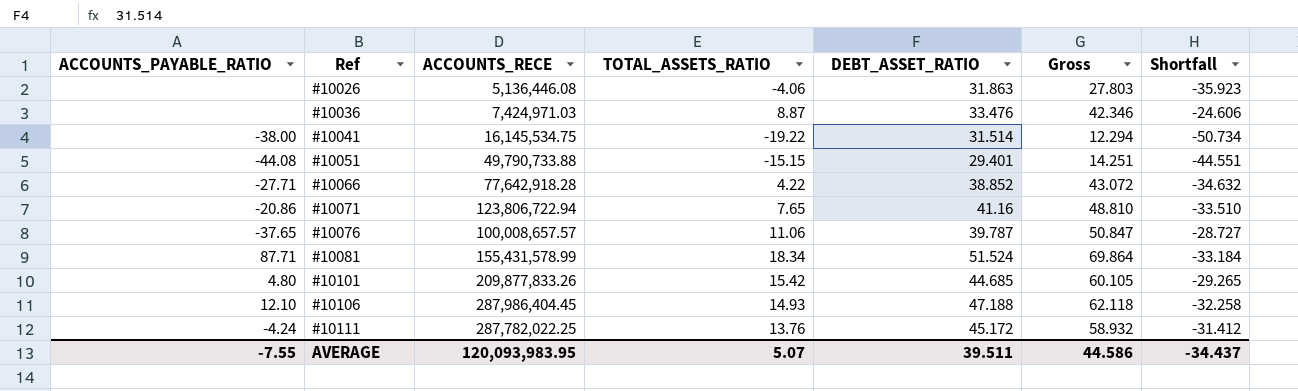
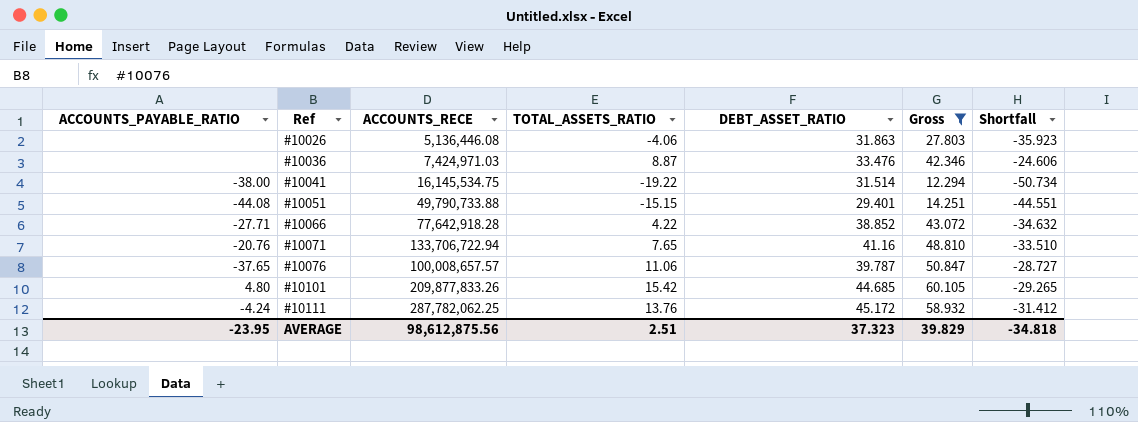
filter: none -> Gross <= 60.105
#10071 | ACCOUNTS_PAYABLE_RATIO: -20.86 -> -20.76
#10071 | ACCOUNTS_RECE: 123,806,722.94 -> 133,706,722.94
#10111 | ACCOUNTS_RECE: 287,782,022.25 -> 287,782,062.25
AVERAGE | ACCOUNTS_PAYABLE_RATIO: -7.55 -> -23.95
AVERAGE | ACCOUNTS_RECE: 120,093,983.95 -> 98,612,875.56
AVERAGE | TOTAL_ASSETS_RATIO: 5.07 -> 2.51
AVERAGE | DEBT_ASSET_RATIO: 39.511 -> 37.323
AVERAGE | Gross: 44.586 -> 39.829
AVERAGE | Shortfall: -34.437 -> -34.818

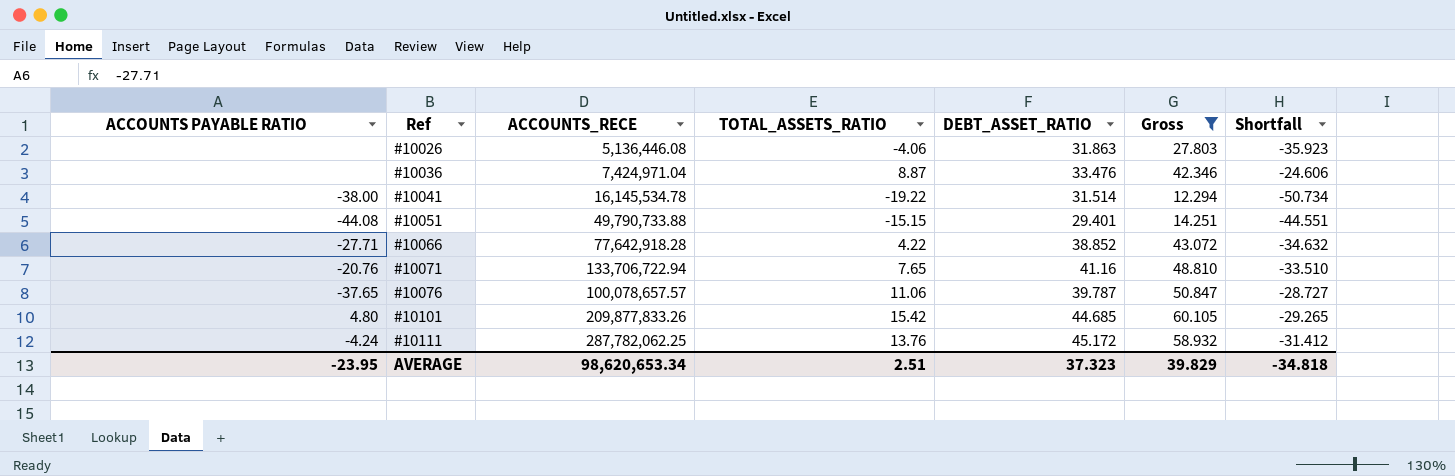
column name: ACCOUNTS_PAYABLE_RATIO -> ACCOUNTS PAYABLE RATIO
#10036 | ACCOUNTS_RECE: 7,424,971.03 -> 7,424,971.04
#10041 | ACCOUNTS_RECE: 16,145,534.75 -> 16,145,534.78
#10076 | ACCOUNTS_RECE: 100,008,657.57 -> 100,078,657.57
AVERAGE | ACCOUNTS_RECE: 98,612,875.56 -> 98,620,653.34

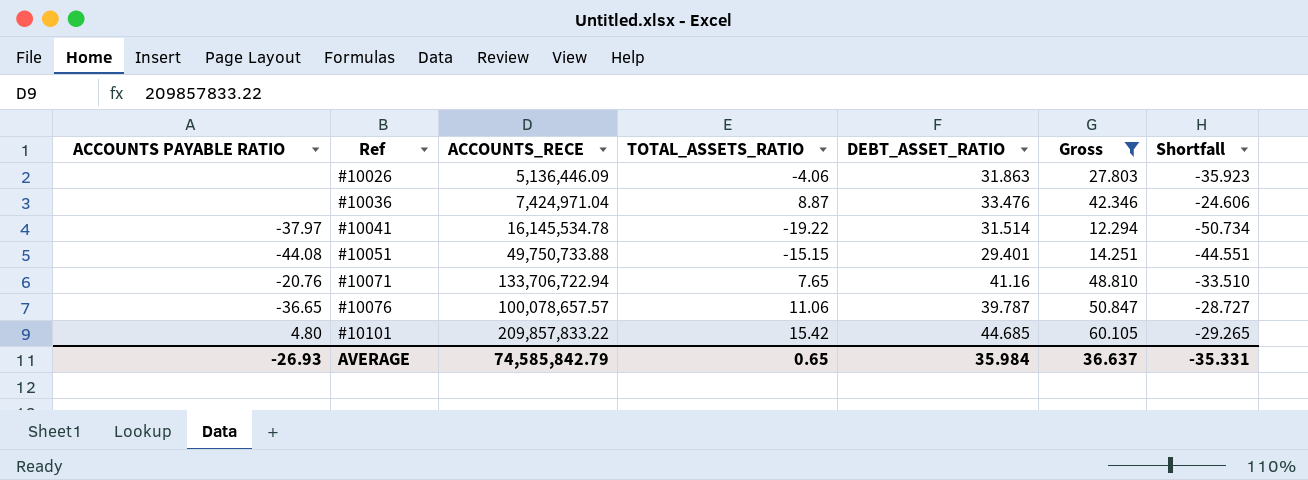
row #10066: -27.71 | 77,642,918.28 | 4.22 | 38.852 | 43.072 | -34.632 -> none
row #10111: -4.24 | 287,782,062.25 | 13.76 | 45.172 | 58.932 | -31.412 -> none
#10026 | ACCOUNTS_RECE: 5,136,446.08 -> 5,136,446.09
#10041 | ACCOUNTS PAYABLE RATIO: -38.00 -> -37.97
#10051 | ACCOUNTS_RECE: 49,790,733.88 -> 49,750,733.88
#10076 | ACCOUNTS PAYABLE RATIO: -37.65 -> -36.65
#10101 | ACCOUNTS_RECE: 209,877,833.26 -> 209,857,833.22
AVERAGE | ACCOUNTS PAYABLE RATIO: -23.95 -> -26.93
AVERAGE | ACCOUNTS_RECE: 98,620,653.34 -> 74,585,842.79
AVERAGE | TOTAL_ASSETS_RATIO: 2.51 -> 0.65
AVERAGE | DEBT_ASSET_RATIO: 37.323 -> 35.984
AVERAGE | Gross: 39.829 -> 36.637
AVERAGE | Shortfall: -34.818 -> -35.331

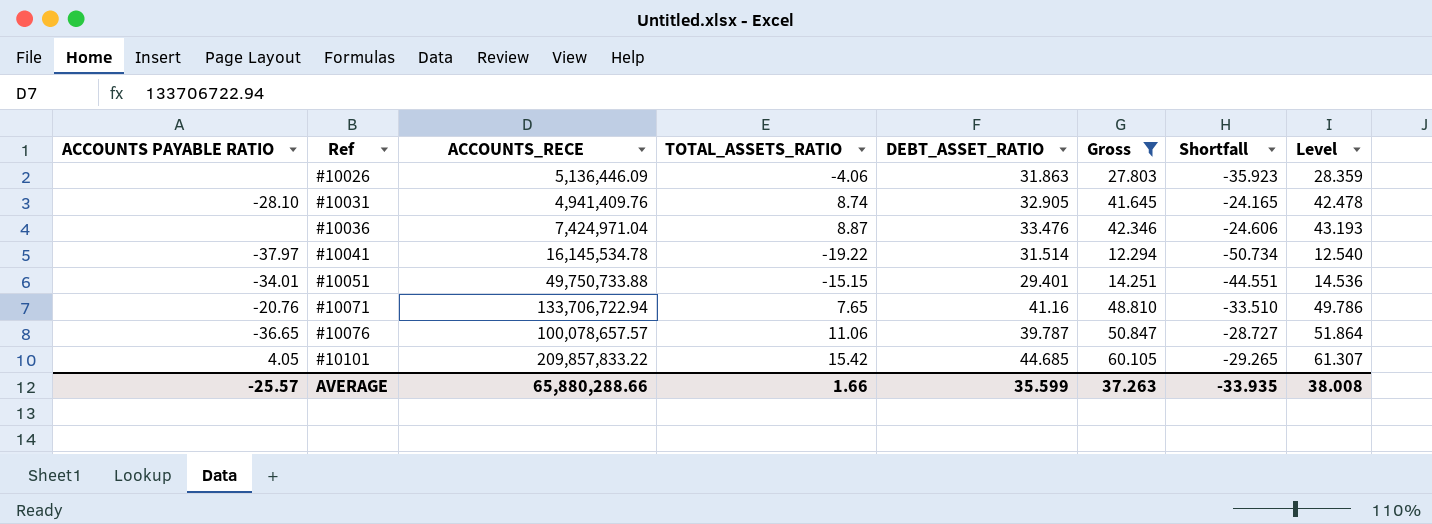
column Level | formula: none -> [Gross] * 1.02
row #10031: none -> -28.10 | 4,941,409.76 | 8.74 | 32.905 | 41.645 | -24.165 | 42.478
#10051 | ACCOUNTS PAYABLE RATIO: -44.08 -> -34.01
#10101 | ACCOUNTS PAYABLE RATIO: 4.80 -> 4.05
AVERAGE | ACCOUNTS PAYABLE RATIO: -26.93 -> -25.57
AVERAGE | ACCOUNTS_RECE: 74,585,842.79 -> 65,880,288.66
AVERAGE | TOTAL_ASSETS_RATIO: 0.65 -> 1.66
AVERAGE | DEBT_ASSET_RATIO: 35.984 -> 35.599
AVERAGE | Gross: 36.637 -> 37.263
AVERAGE | Shortfall: -35.331 -> -33.935

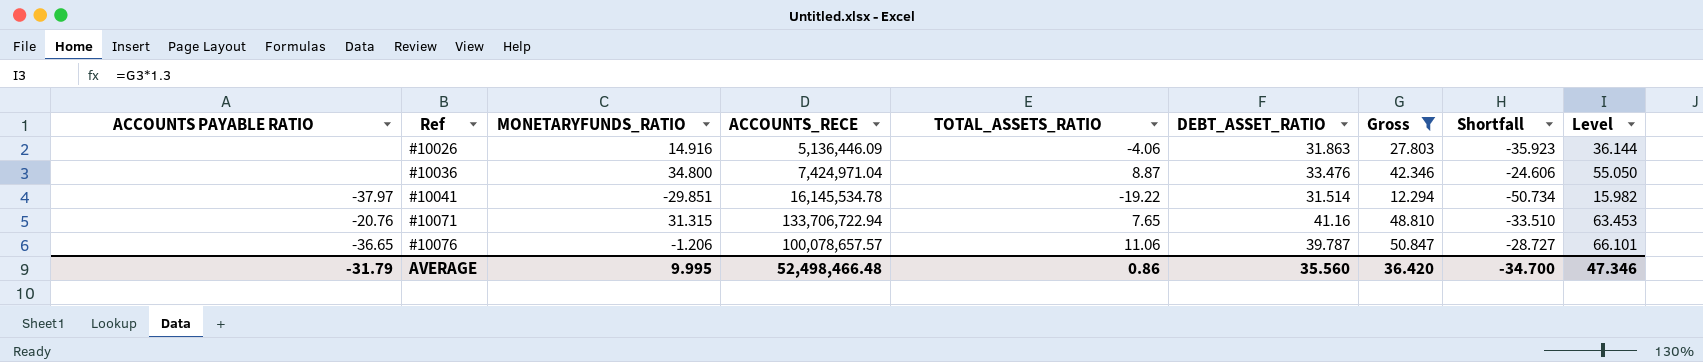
column MONETARYFUNDS_RATIO | position: none -> 3
column Level | formula: [Gross] * 1.02 -> [Gross] * 1.3
row #10031: -28.10 | 4,941,409.76 | 8.74 | 32.905 | 41.645 | -24.165 | 42.478 -> none
row #10051: -34.01 | 49,750,733.88 | -15.15 | 29.401 | 14.251 | -44.551 | 14.536 -> none
row #10101: 4.05 | 209,857,833.22 | 15.42 | 44.685 | 60.105 | -29.265 | 61.307 -> none
AVERAGE | ACCOUNTS PAYABLE RATIO: -25.57 -> -31.79
AVERAGE | ACCOUNTS_RECE: 65,880,288.66 -> 52,498,466.48
AVERAGE | TOTAL_ASSETS_RATIO: 1.66 -> 0.86
AVERAGE | DEBT_ASSET_RATIO: 35.599 -> 35.560
AVERAGE | Gross: 37.263 -> 36.420
AVERAGE | Shortfall: -33.935 -> -34.700
AVERAGE | Level: 38.008 -> 47.346

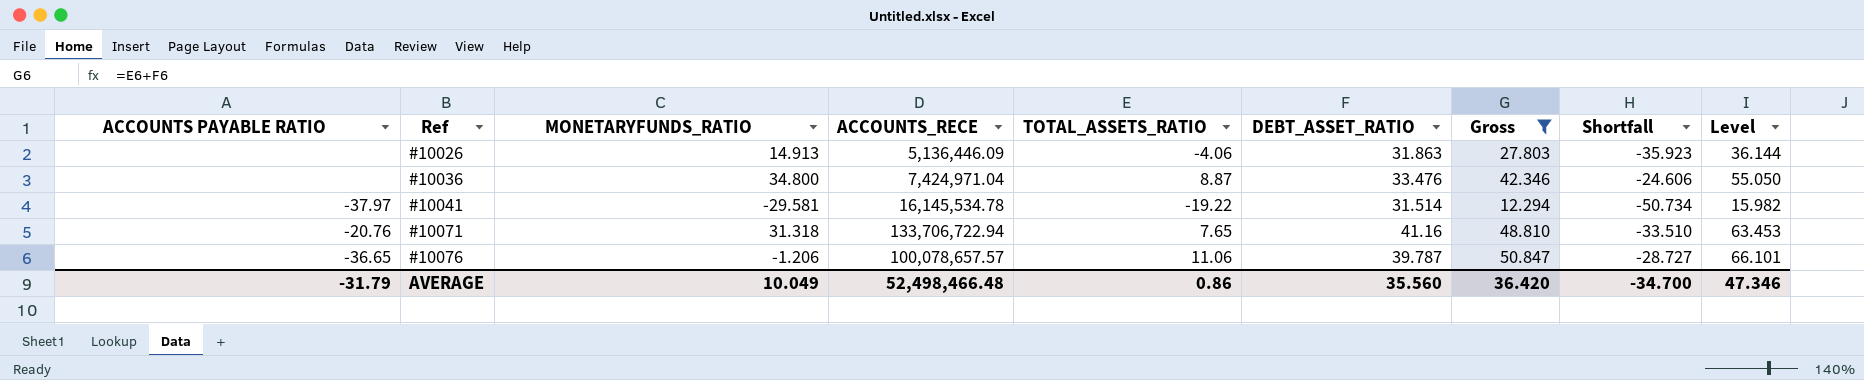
#10026 | MONETARYFUNDS_RATIO: 14.916 -> 14.913
#10041 | MONETARYFUNDS_RATIO: -29.851 -> -29.581
#10071 | MONETARYFUNDS_RATIO: 31.315 -> 31.318
AVERAGE | MONETARYFUNDS_RATIO: 9.995 -> 10.049

